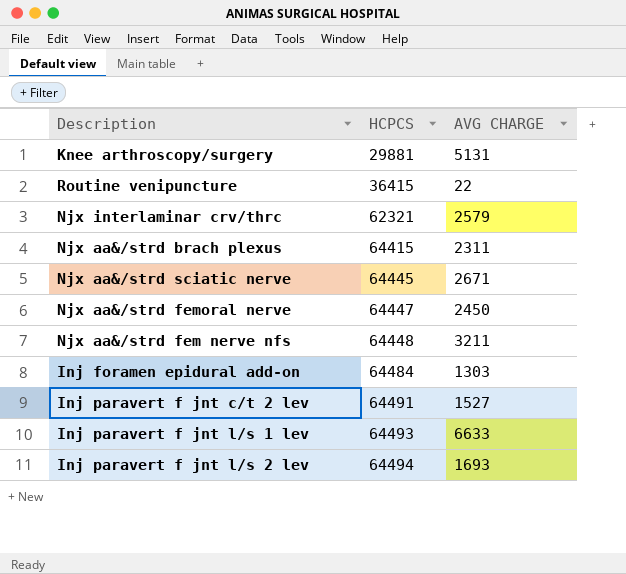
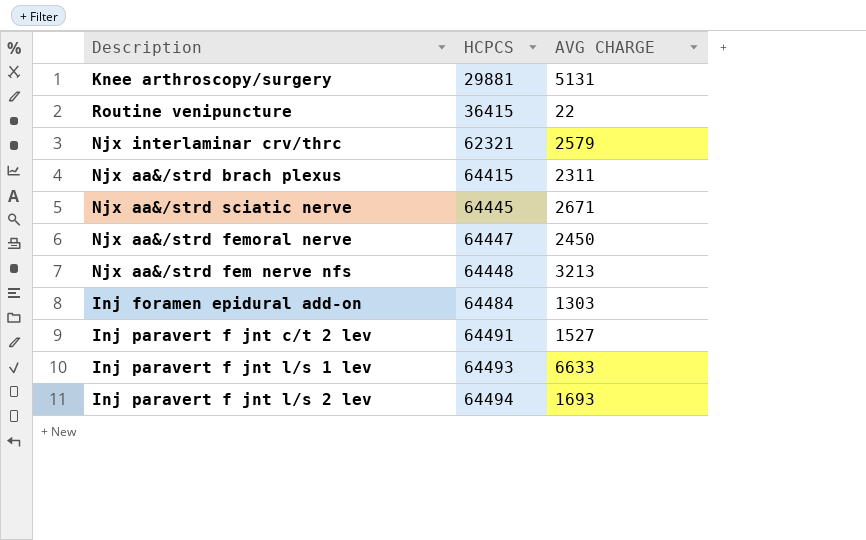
Njx aa&/strd fem nerve nfs | AVG CHARGE: 3211 -> 3213

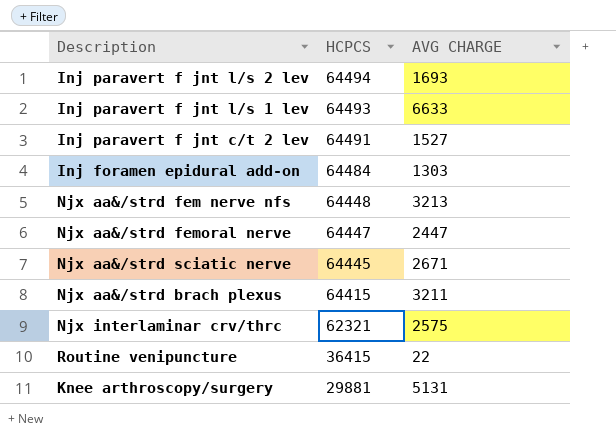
row order: HCPCS ascending -> HCPCS descending
Njx aa&/strd femoral nerve | AVG CHARGE: 2450 -> 2447
Njx aa&/strd brach plexus | AVG CHARGE: 2311 -> 3211
Njx interlaminar crv/thrc | AVG CHARGE: 2579 -> 2575

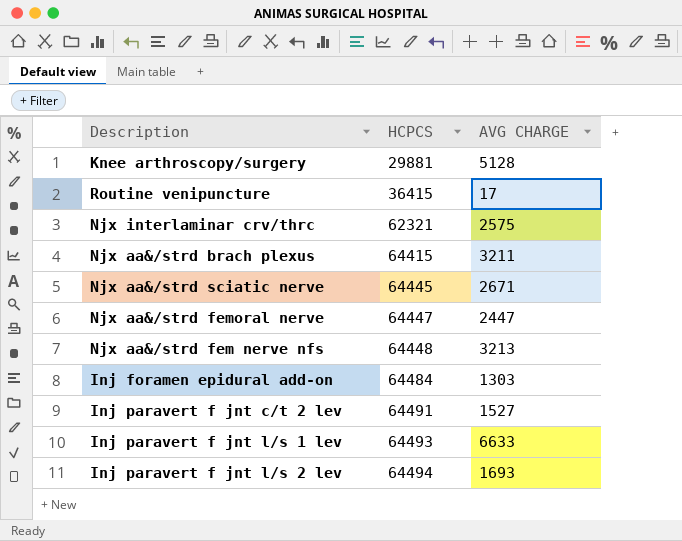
row order: HCPCS descending -> HCPCS ascending
Knee arthroscopy/surgery | AVG CHARGE: 5131 -> 5128
Routine venipuncture | AVG CHARGE: 22 -> 17

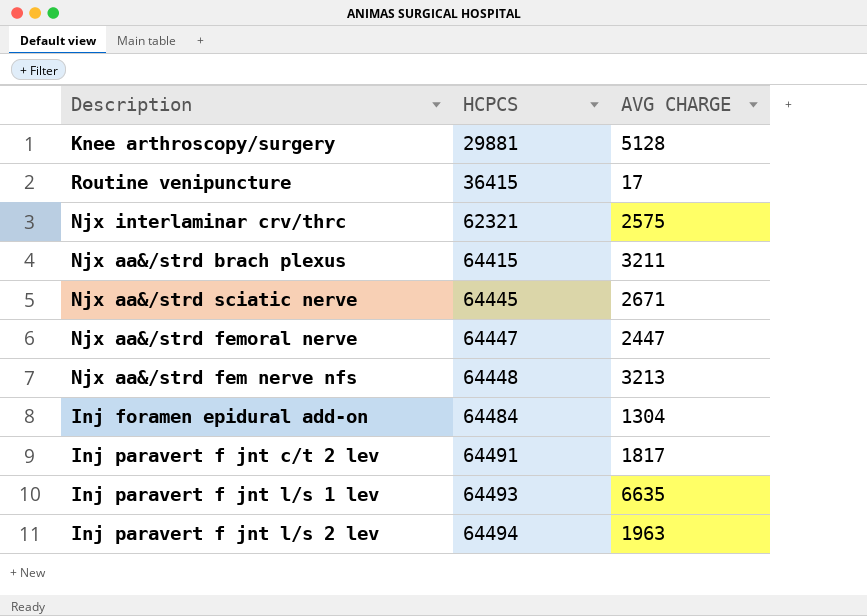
Inj foramen epidural add-on | AVG CHARGE: 1303 -> 1304
Inj paravert f jnt c/t 2 lev | AVG CHARGE: 1527 -> 1817
Inj paravert f jnt l/s 1 lev | AVG CHARGE: 6633 -> 6635
Inj paravert f jnt l/s 2 lev | AVG CHARGE: 1693 -> 1963

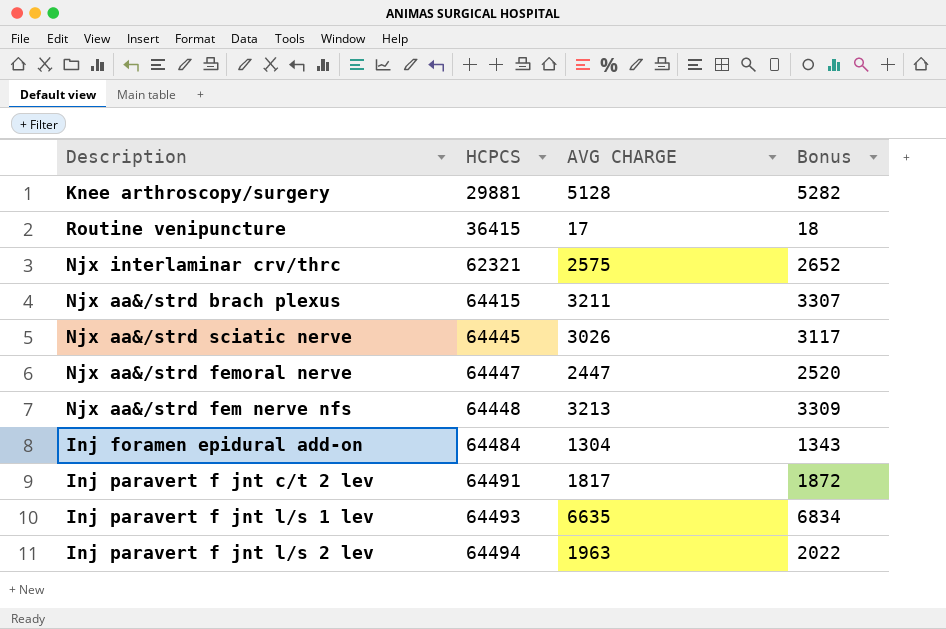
column Bonus | formula: none -> [AVG CHARGE] * 1.03
Njx aa&/strd sciatic nerve | AVG CHARGE: 2671 -> 3026

